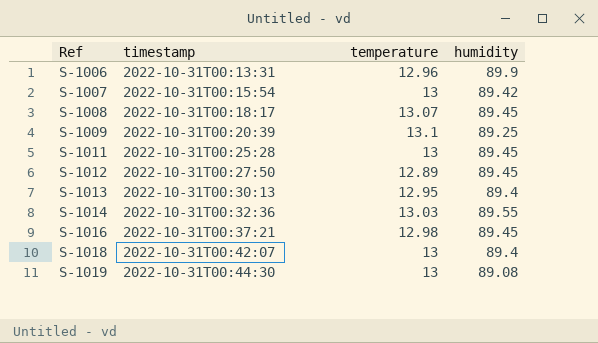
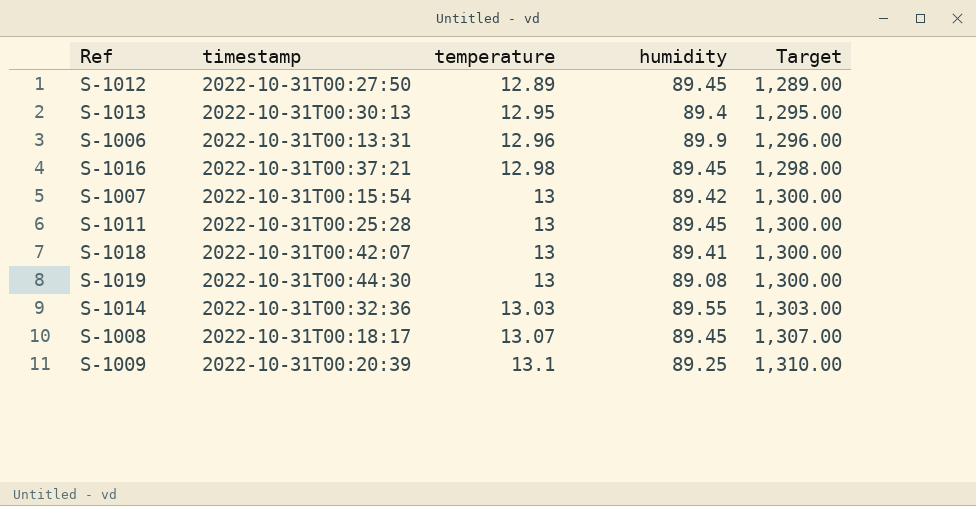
row order: Ref ascending -> temperature ascending
column Target | formula: none -> [temperature] * 100
S-1018 | humidity: 89.4 -> 89.41

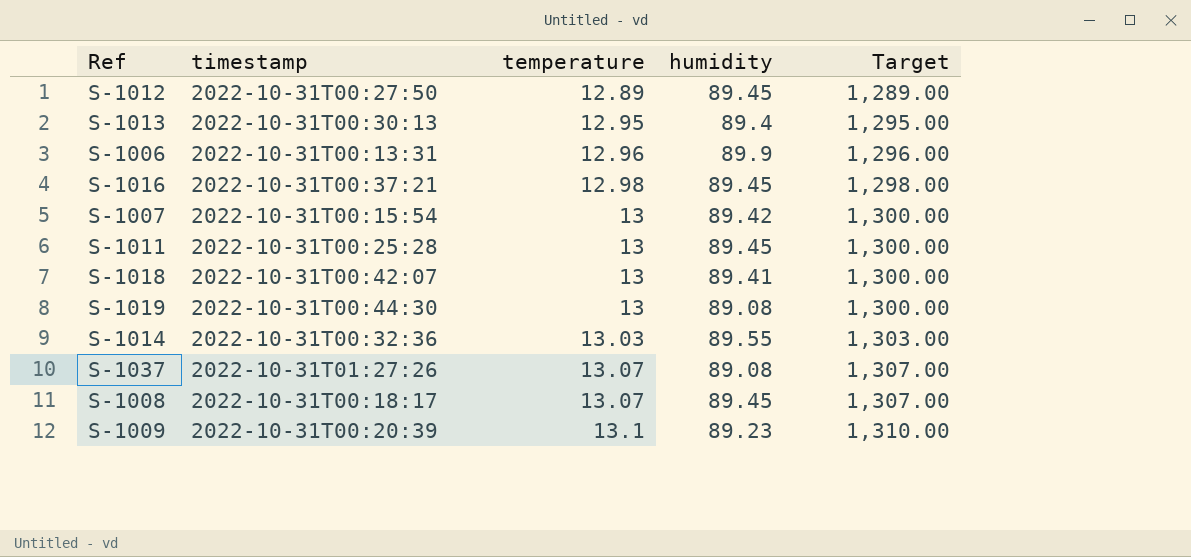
row S-1037: none -> 2022-10-31T01:27:26 | 13.07 | 89.08 | 1,307.00
S-1009 | humidity: 89.25 -> 89.23

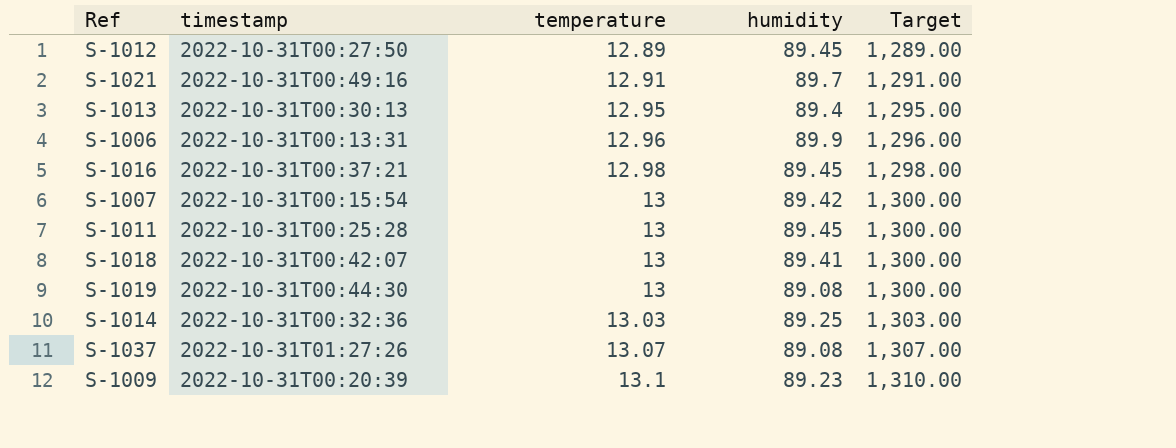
row S-1008: 2022-10-31T00:18:17 | 13.07 | 89.45 | 1,307.00 -> none
row S-1021: none -> 2022-10-31T00:49:16 | 12.91 | 89.7 | 1,291.00
S-1014 | humidity: 89.55 -> 89.25

